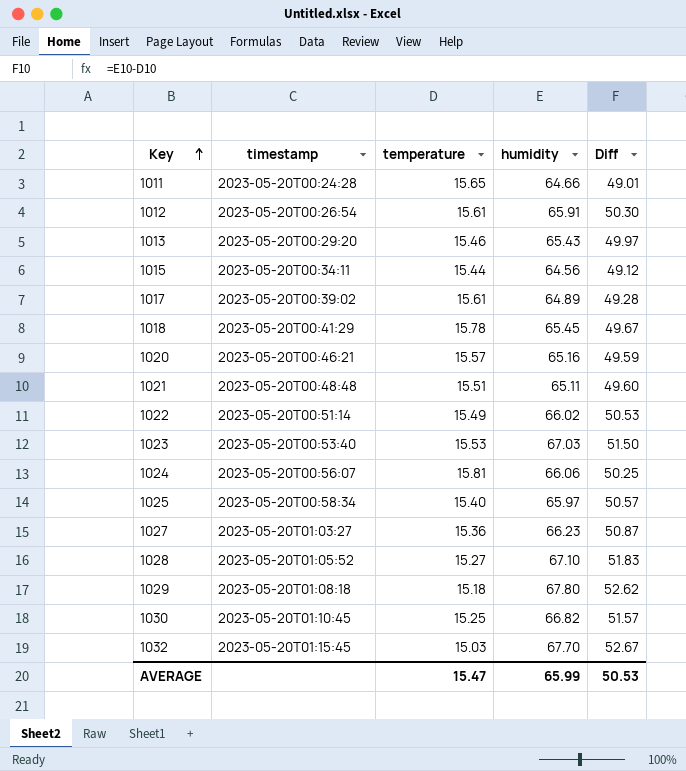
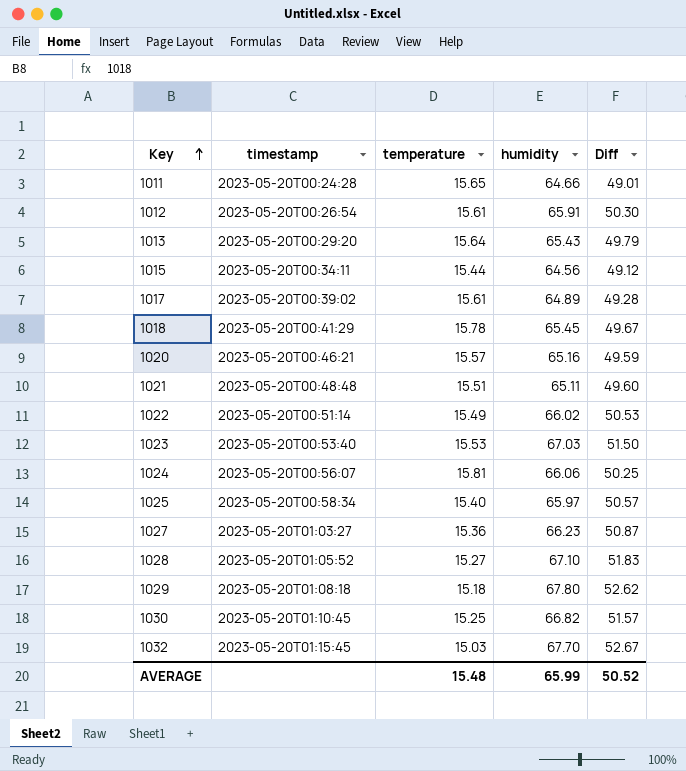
1013 | temperature: 15.46 -> 15.64
1013 | Diff: 49.97 -> 49.79
AVERAGE | temperature: 15.47 -> 15.48
AVERAGE | Diff: 50.53 -> 50.52

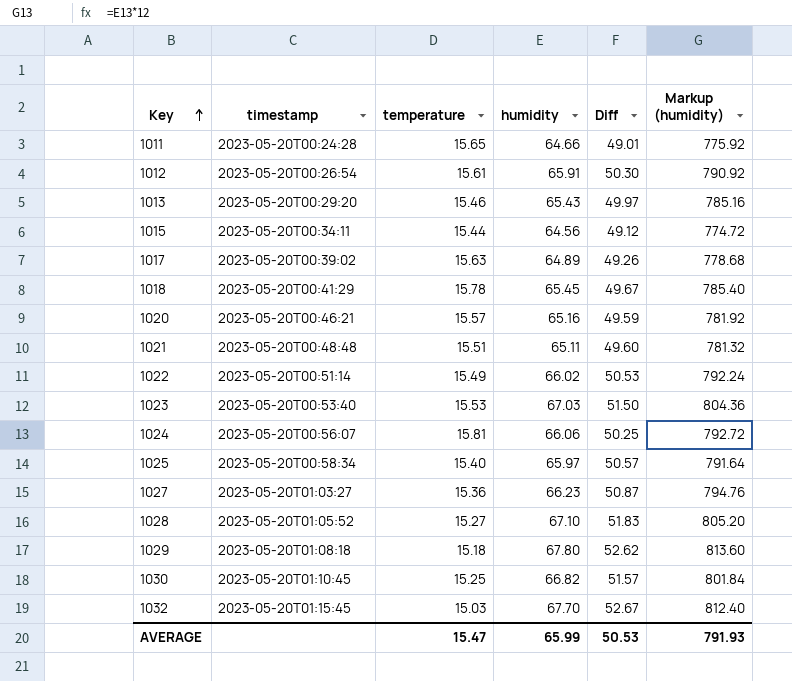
column Markup (humidity) | formula: none -> [humidity] * 12
1013 | temperature: 15.64 -> 15.46
1013 | Diff: 49.79 -> 49.97
1017 | temperature: 15.61 -> 15.63
1017 | Diff: 49.28 -> 49.26
AVERAGE | temperature: 15.48 -> 15.47
AVERAGE | Diff: 50.52 -> 50.53

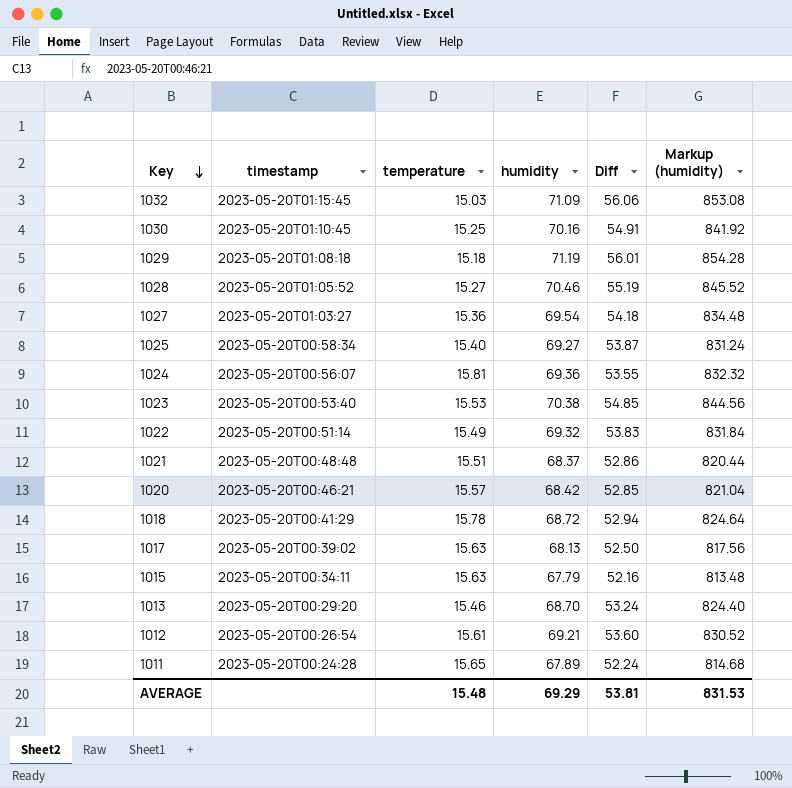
row order: Key ascending -> Key descending
1032 | humidity: 67.70 -> 71.09
1032 | Diff: 52.67 -> 56.06
1032 | Markup (humidity): 812.40 -> 853.08
1030 | humidity: 66.82 -> 70.16
1030 | Diff: 51.57 -> 54.91
1030 | Markup (humidity): 801.84 -> 841.92
1029 | humidity: 67.80 -> 71.19
1029 | Diff: 52.62 -> 56.01
1029 | Markup (humidity): 813.60 -> 854.28
1028 | humidity: 67.10 -> 70.46
1028 | Diff: 51.83 -> 55.19
1028 | Markup (humidity): 805.20 -> 845.52
1027 | humidity: 66.23 -> 69.54
1027 | Diff: 50.87 -> 54.18
1027 | Markup (humidity): 794.76 -> 834.48
1025 | humidity: 65.97 -> 69.27
1025 | Diff: 50.57 -> 53.87
1025 | Markup (humidity): 791.64 -> 831.24
1024 | humidity: 66.06 -> 69.36
1024 | Diff: 50.25 -> 53.55
1024 | Markup (humidity): 792.72 -> 832.32
1023 | humidity: 67.03 -> 70.38
1023 | Diff: 51.50 -> 54.85
1023 | Markup (humidity): 804.36 -> 844.56
1022 | humidity: 66.02 -> 69.32
1022 | Diff: 50.53 -> 53.83
1022 | Markup (humidity): 792.24 -> 831.84
1021 | humidity: 65.11 -> 68.37
1021 | Diff: 49.60 -> 52.86
1021 | Markup (humidity): 781.32 -> 820.44
1020 | humidity: 65.16 -> 68.42
1020 | Diff: 49.59 -> 52.85
1020 | Markup (humidity): 781.92 -> 821.04
1018 | humidity: 65.45 -> 68.72
1018 | Diff: 49.67 -> 52.94
1018 | Markup (humidity): 785.40 -> 824.64
1017 | humidity: 64.89 -> 68.13
1017 | Diff: 49.26 -> 52.50
1017 | Markup (humidity): 778.68 -> 817.56
1015 | temperature: 15.44 -> 15.63
1015 | humidity: 64.56 -> 67.79
1015 | Diff: 49.12 -> 52.16
1015 | Markup (humidity): 774.72 -> 813.48
1013 | humidity: 65.43 -> 68.70
1013 | Diff: 49.97 -> 53.24
1013 | Markup (humidity): 785.16 -> 824.40
1012 | humidity: 65.91 -> 69.21
1012 | Diff: 50.30 -> 53.60
1012 | Markup (humidity): 790.92 -> 830.52
1011 | humidity: 64.66 -> 67.89
1011 | Diff: 49.01 -> 52.24
1011 | Markup (humidity): 775.92 -> 814.68
AVERAGE | temperature: 15.47 -> 15.48
AVERAGE | humidity: 65.99 -> 69.29
AVERAGE | Diff: 50.53 -> 53.81
AVERAGE | Markup (humidity): 791.93 -> 831.53

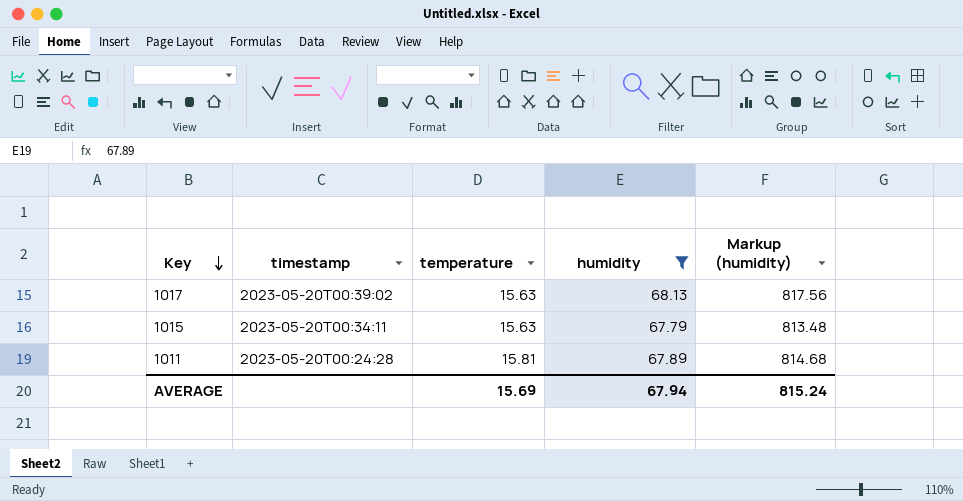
filter: none -> humidity <= 68.13
column Diff | formula: [humidity] - [temperature] -> none
1011 | temperature: 15.65 -> 15.81
AVERAGE | temperature: 15.48 -> 15.69
AVERAGE | humidity: 69.29 -> 67.94
AVERAGE | Markup (humidity): 831.53 -> 815.24

